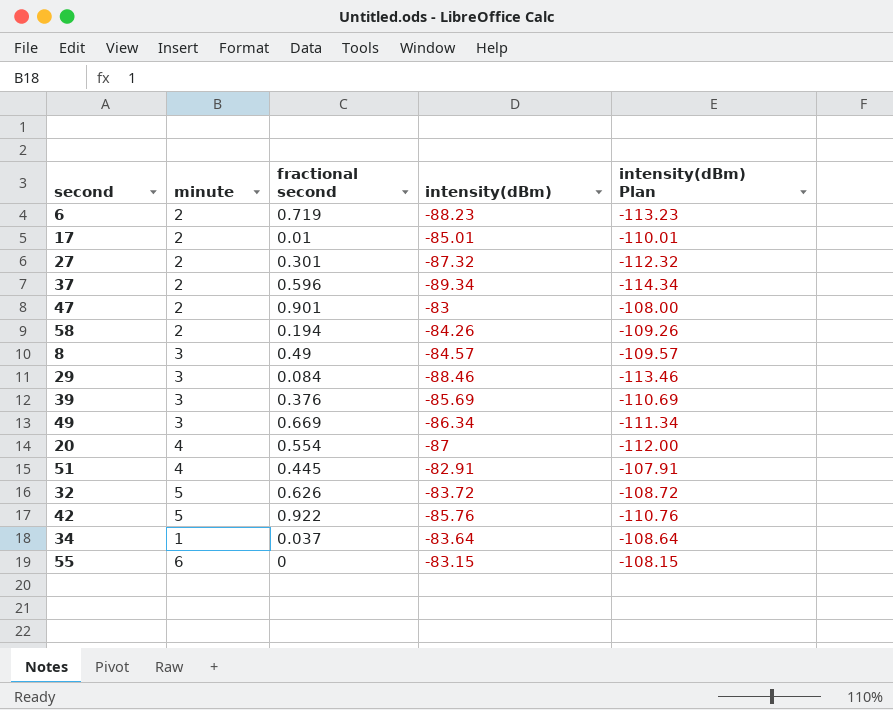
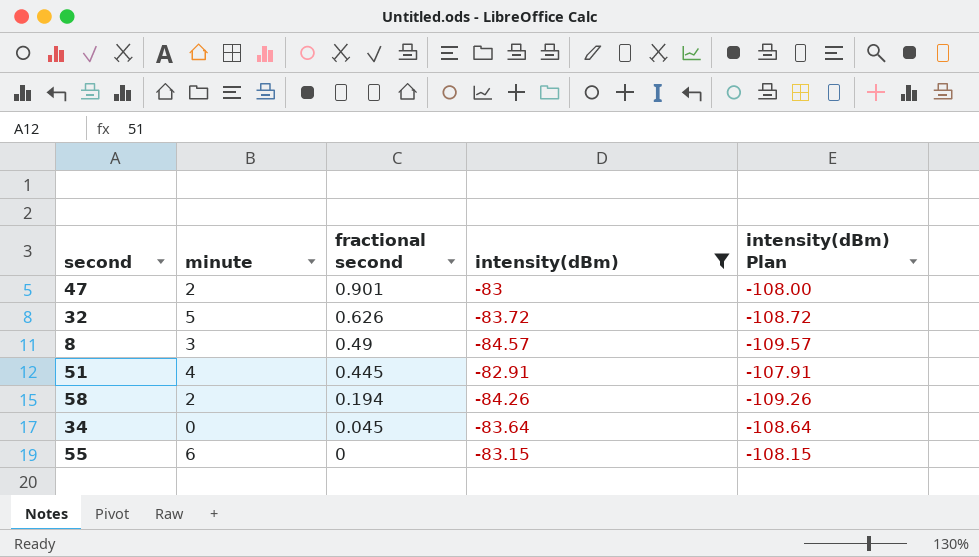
filter: none -> intensity(dBm) >= -84.57
row order: none -> fractional second descending
34 | minute: 1 -> 0
34 | fractional second: 0.037 -> 0.045

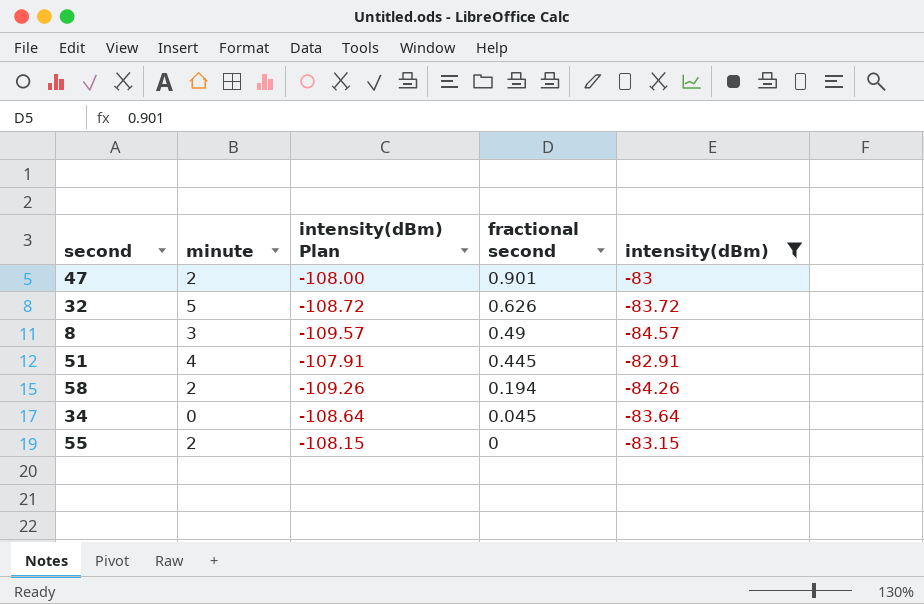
column intensity(dBm) Plan | position: 5 -> 3
55 | minute: 6 -> 2

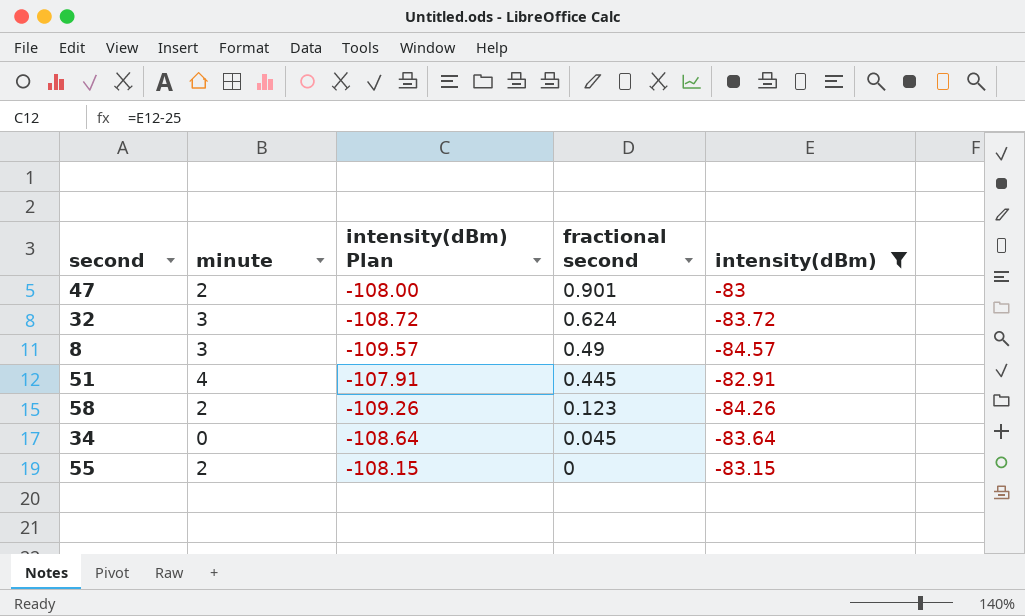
32 | minute: 5 -> 3
32 | fractional second: 0.626 -> 0.624
58 | fractional second: 0.194 -> 0.123

